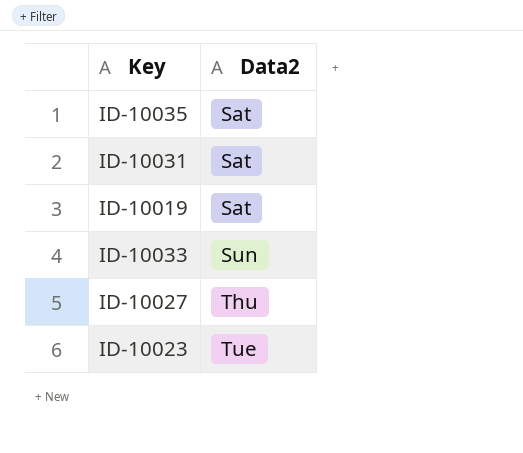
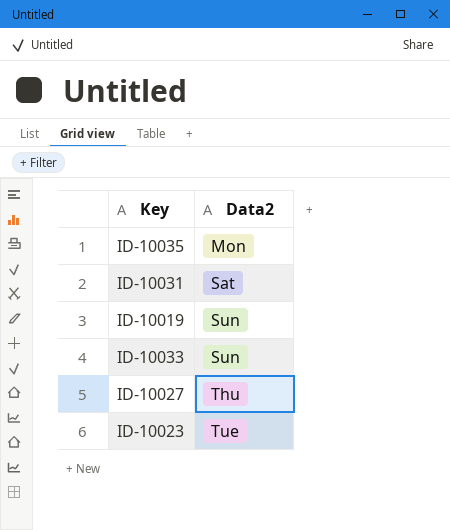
ID-10035 | Data2: Sat -> Mon
ID-10019 | Data2: Sat -> Sun

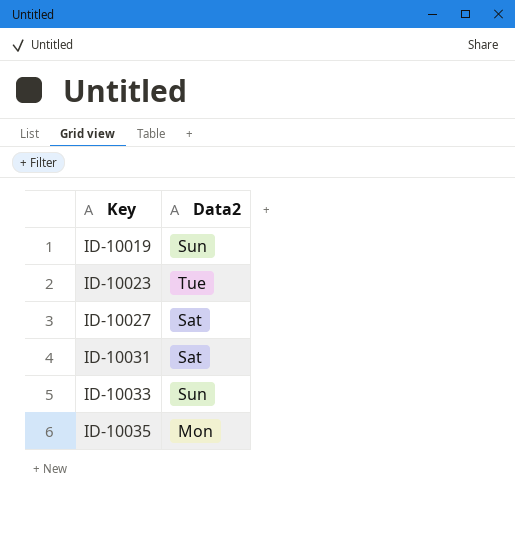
row order: Data2 ascending -> Key ascending
ID-10027 | Data2: Thu -> Sat

